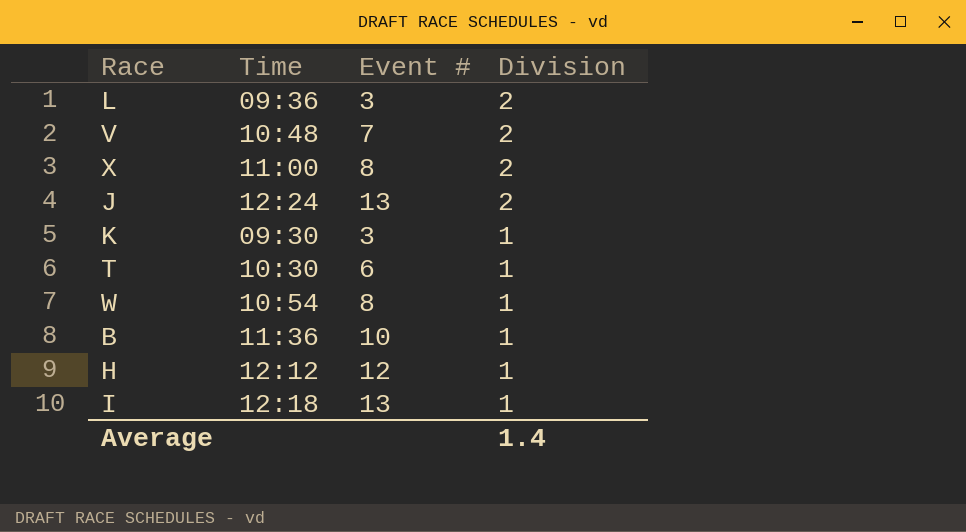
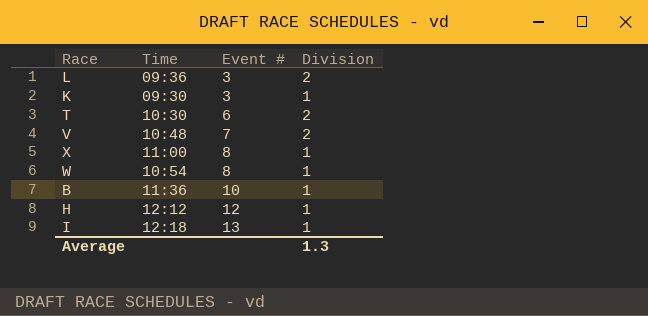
row order: Division descending -> Event # ascending
row J: 12:24 | 13 | 2 -> none
T | Division: 1 -> 2
X | Division: 2 -> 1
Average | Division: 1.4 -> 1.3

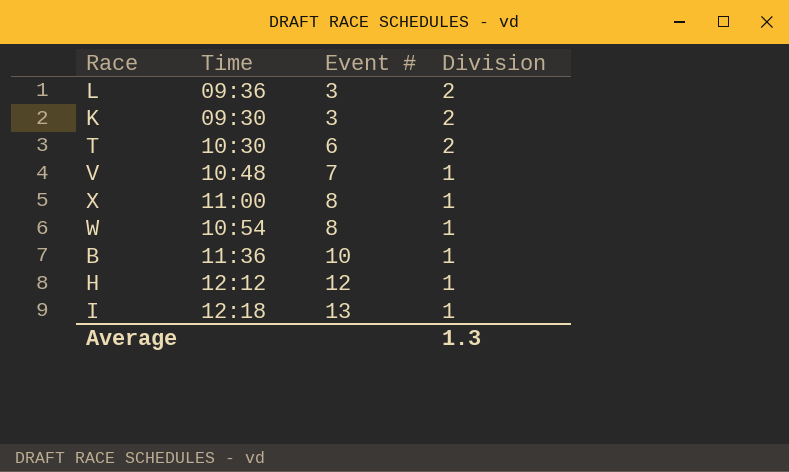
K | Division: 1 -> 2
V | Division: 2 -> 1

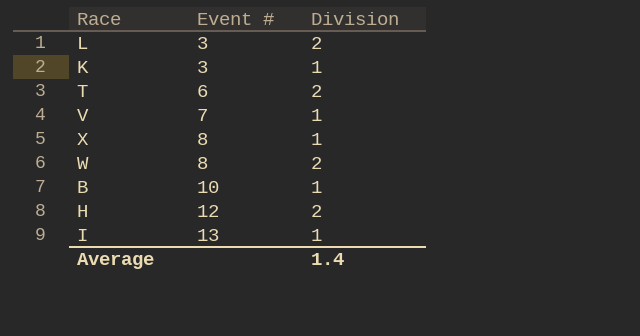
column Time | position: 2 -> none
K | Division: 2 -> 1
W | Division: 1 -> 2
H | Division: 1 -> 2
Average | Division: 1.3 -> 1.4

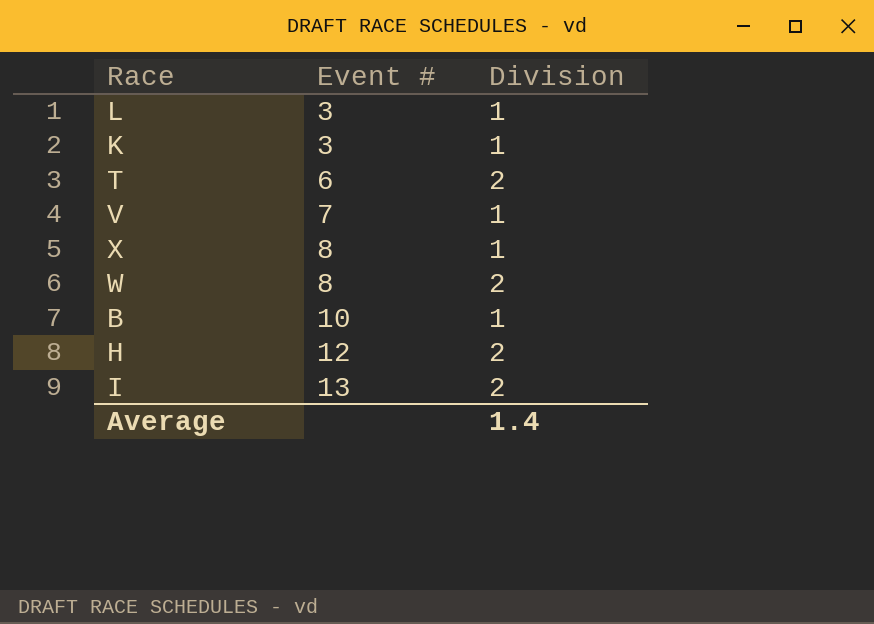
L | Division: 2 -> 1
I | Division: 1 -> 2

